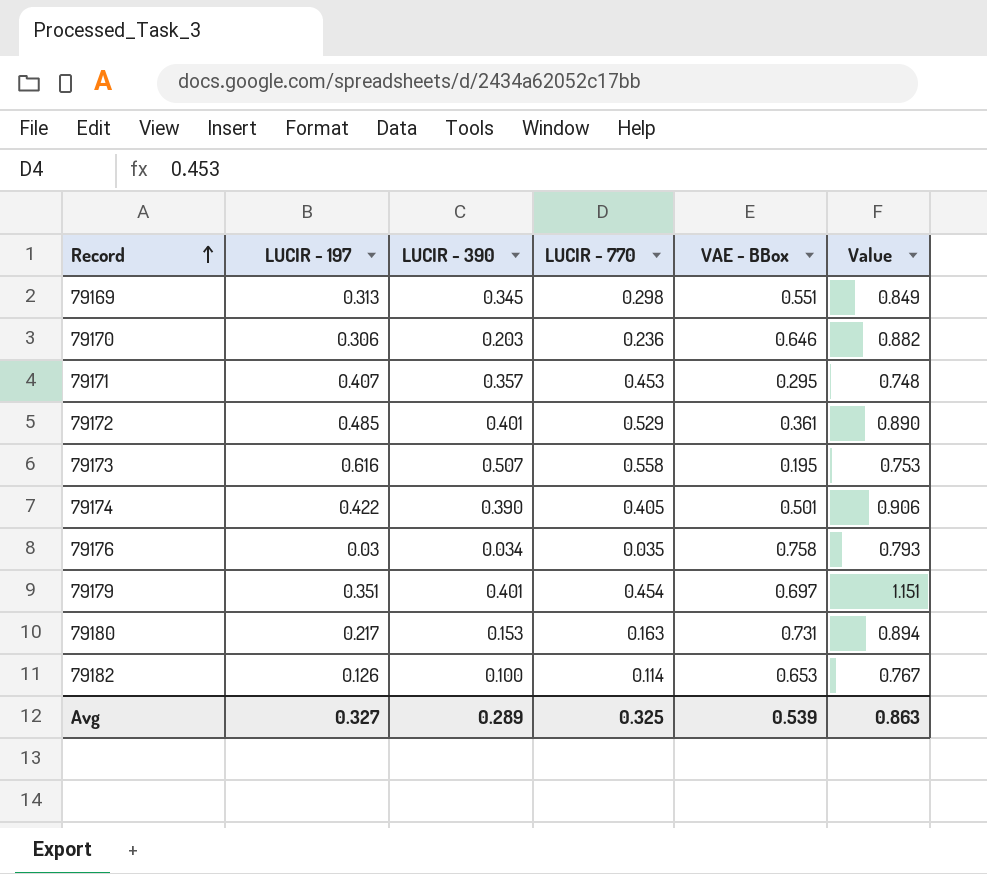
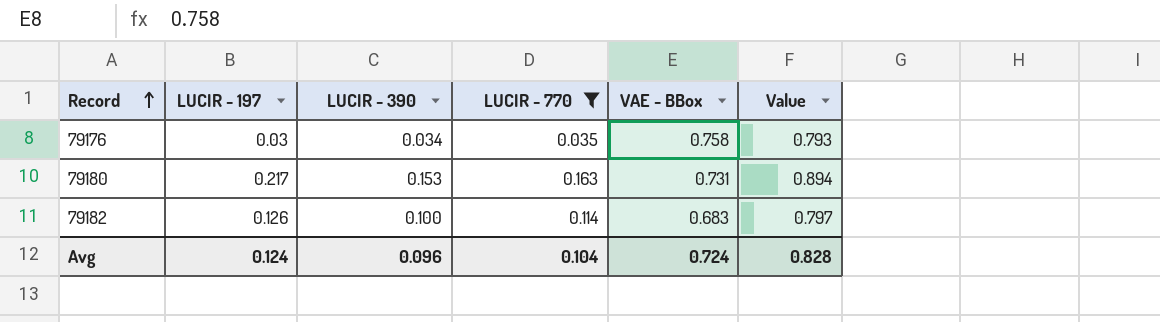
filter: none -> LUCIR - 770 <= 0.163
79182 | VAE - BBox: 0.653 -> 0.683
79182 | Value: 0.767 -> 0.797
Avg | LUCIR - 197: 0.327 -> 0.124
Avg | LUCIR - 390: 0.289 -> 0.096
Avg | LUCIR - 770: 0.325 -> 0.104
Avg | VAE - BBox: 0.539 -> 0.724
Avg | Value: 0.863 -> 0.828

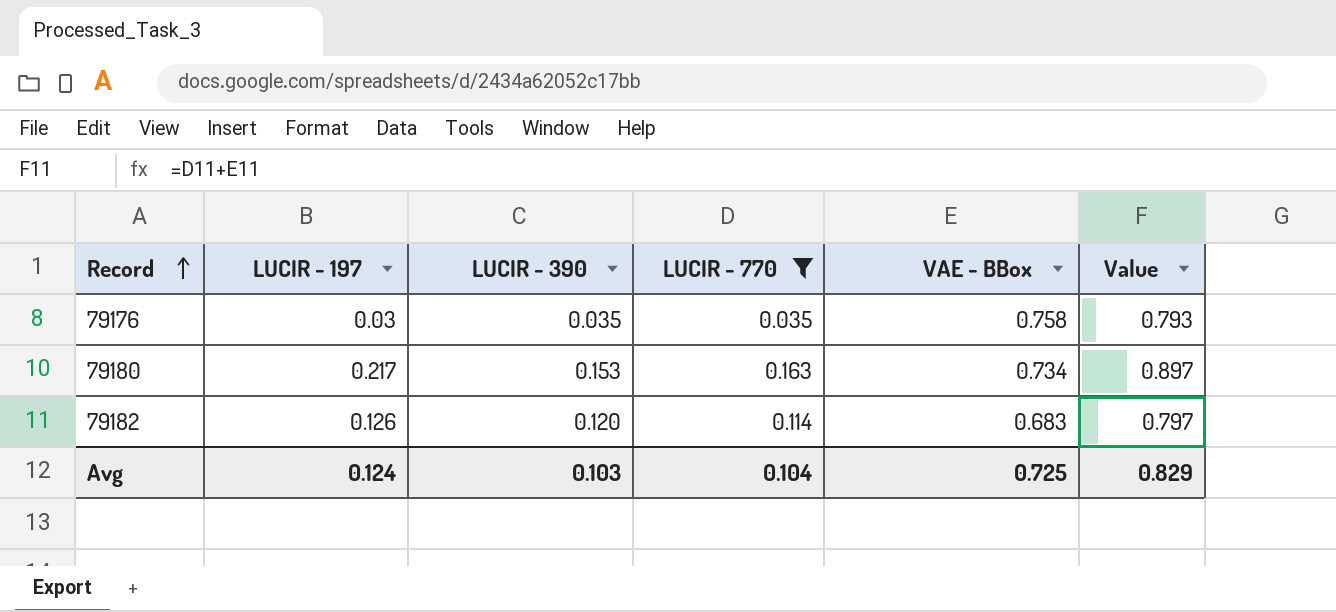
79176 | LUCIR - 390: 0.034 -> 0.035
79180 | VAE - BBox: 0.731 -> 0.734
79180 | Value: 0.894 -> 0.897
79182 | LUCIR - 390: 0.100 -> 0.120
Avg | LUCIR - 390: 0.096 -> 0.103
Avg | VAE - BBox: 0.724 -> 0.725
Avg | Value: 0.828 -> 0.829

